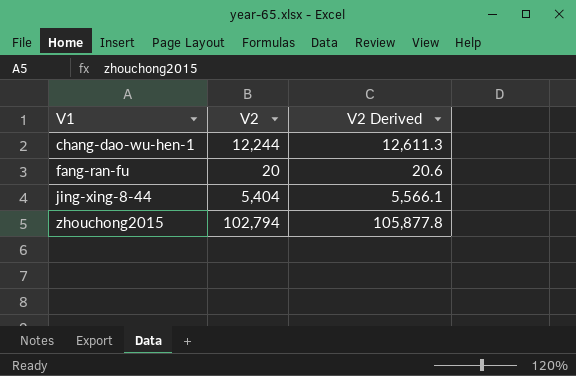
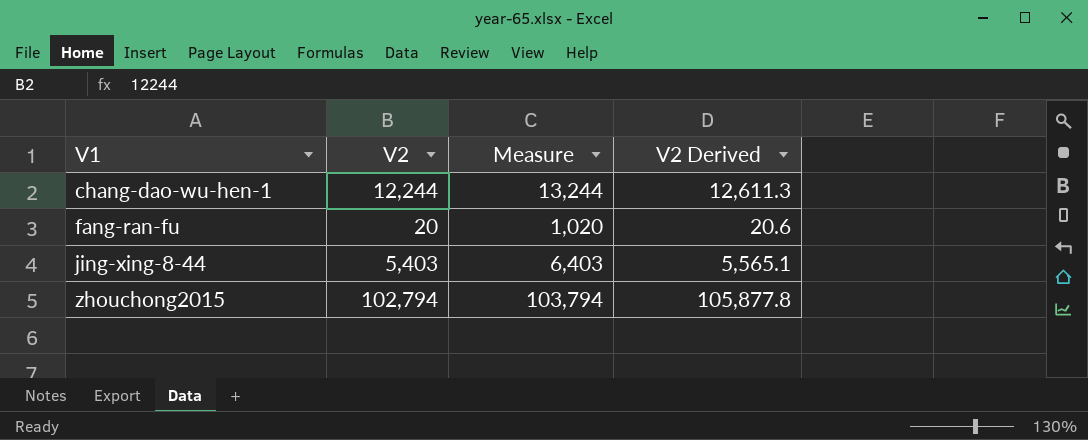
column Measure | formula: none -> [V2] + 1000
jing-xing-8-44 | V2: 5,404 -> 5,403
jing-xing-8-44 | V2 Derived: 5,566.1 -> 5,565.1

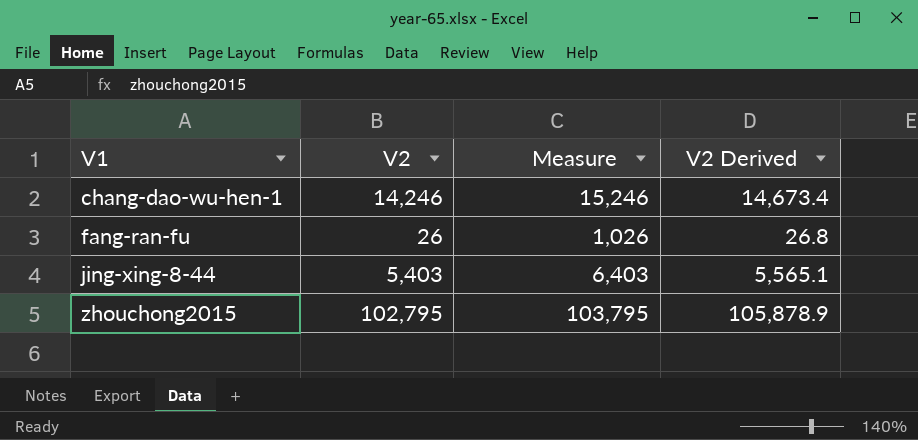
chang-dao-wu-hen-1 | V2: 12,244 -> 14,246
chang-dao-wu-hen-1 | Measure: 13,244 -> 15,246
chang-dao-wu-hen-1 | V2 Derived: 12,611.3 -> 14,673.4
fang-ran-fu | V2: 20 -> 26
fang-ran-fu | Measure: 1,020 -> 1,026
fang-ran-fu | V2 Derived: 20.6 -> 26.8
zhouchong2015 | V2: 102,794 -> 102,795
zhouchong2015 | Measure: 103,794 -> 103,795
zhouchong2015 | V2 Derived: 105,877.8 -> 105,878.9

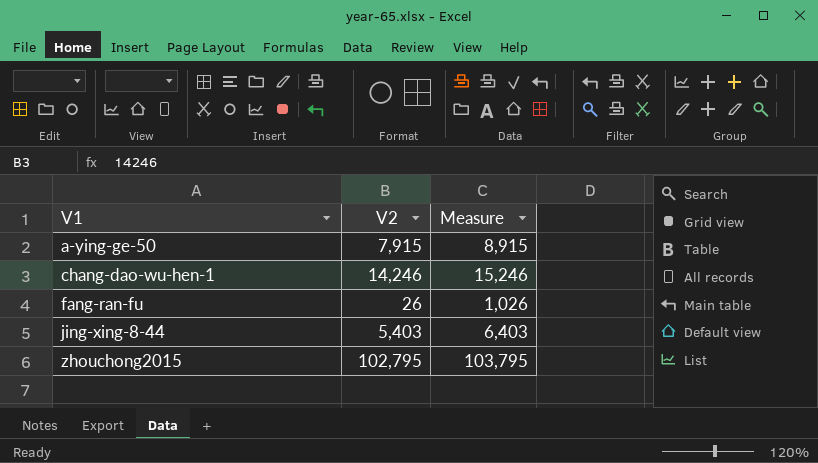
column V2 Derived | formula: [V2] * 1.03 -> none
row a-ying-ge-50: none -> 7,915 | 8,915

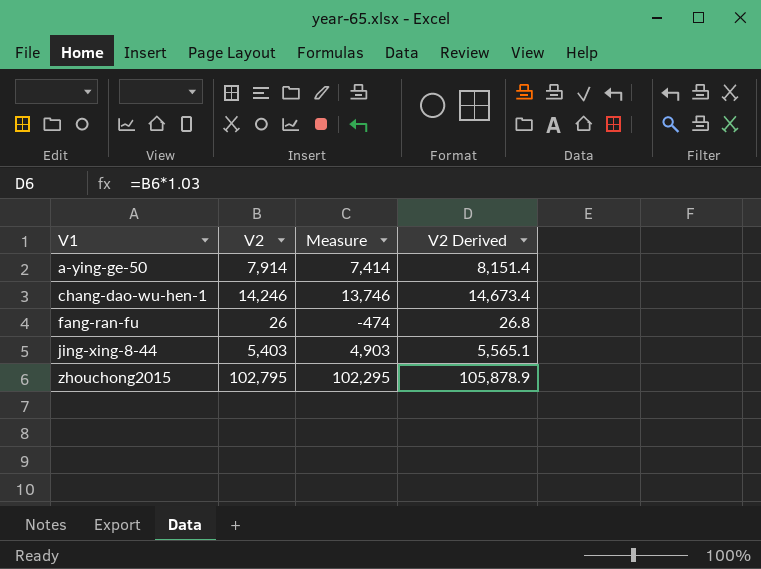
column Measure | formula: [V2] + 1000 -> [V2] - 500
column V2 Derived | formula: none -> [V2] * 1.03
a-ying-ge-50 | V2: 7,915 -> 7,914

